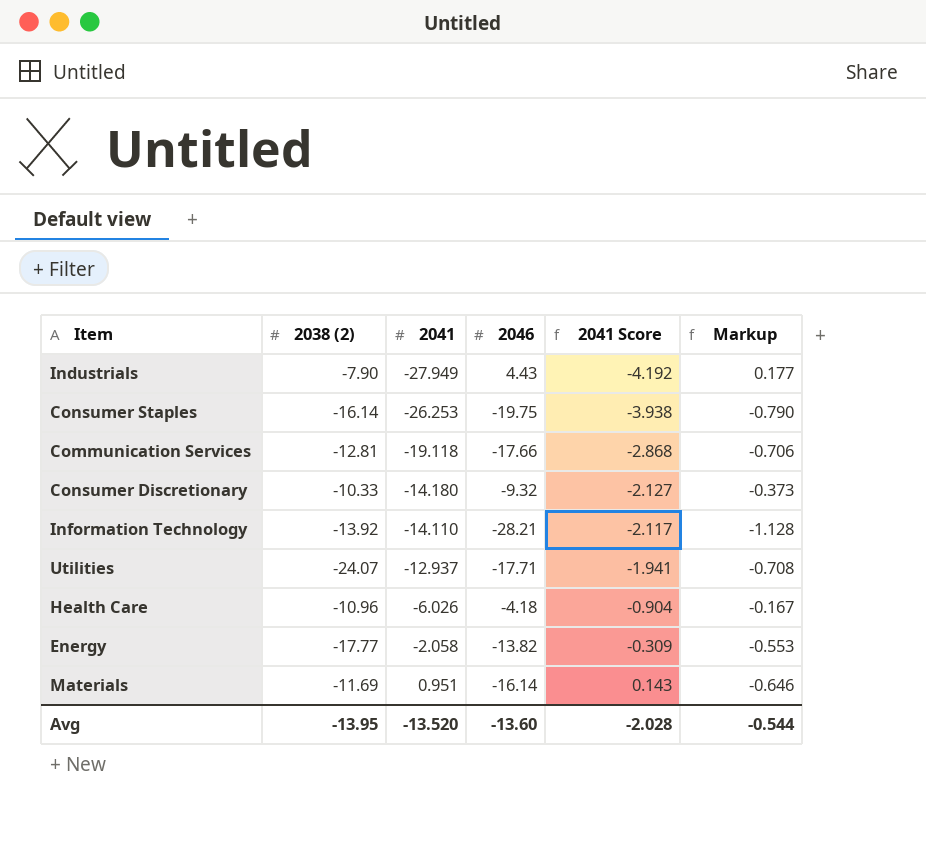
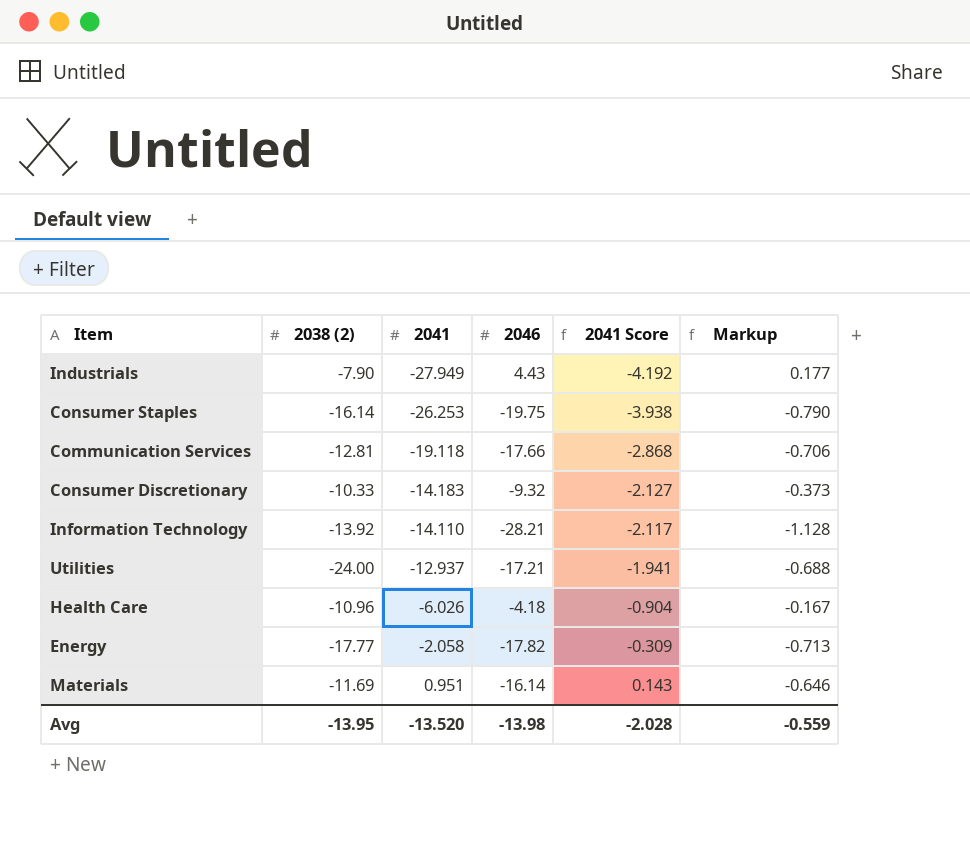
Consumer Discretionary | 2041: -14.180 -> -14.183
Utilities | 2038 (2): -24.07 -> -24.00
Utilities | 2046: -17.71 -> -17.21
Utilities | Markup: -0.708 -> -0.688
Energy | 2046: -13.82 -> -17.82
Energy | Markup: -0.553 -> -0.713
Avg | 2046: -13.60 -> -13.98
Avg | Markup: -0.544 -> -0.559

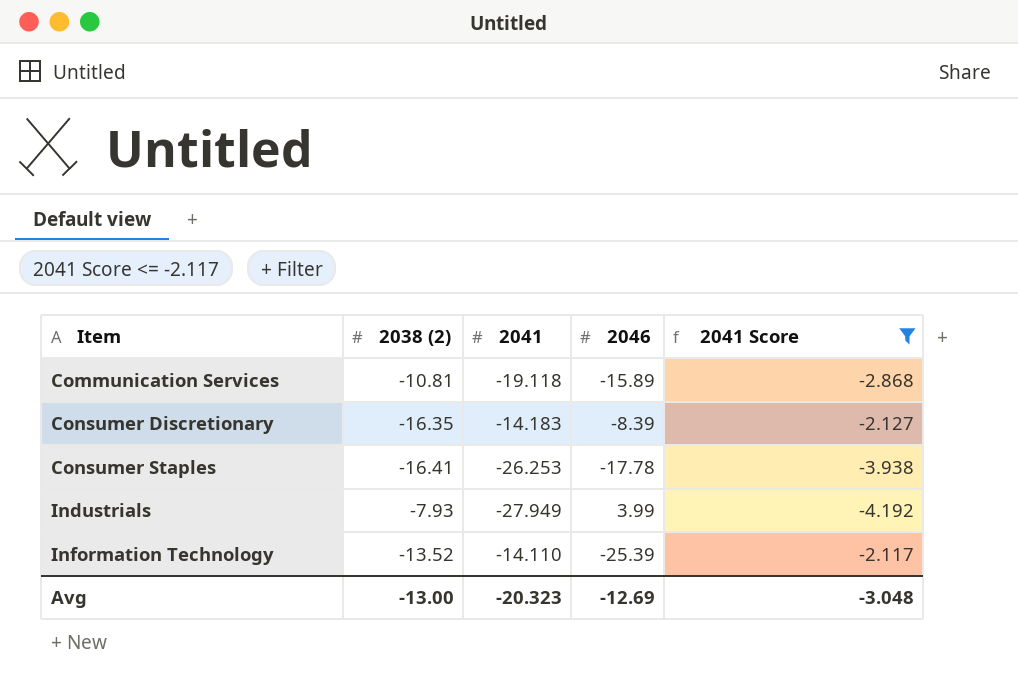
filter: none -> 2041 Score <= -2.117
row order: 2041 ascending -> Item ascending
column Markup | formula: [2046] * 0.04 -> none
Communication Services | 2038 (2): -12.81 -> -10.81
Communication Services | 2046: -17.66 -> -15.89
Consumer Discretionary | 2038 (2): -10.33 -> -16.35
Consumer Discretionary | 2046: -9.32 -> -8.39
Consumer Staples | 2038 (2): -16.14 -> -16.41
Consumer Staples | 2046: -19.75 -> -17.78
Industrials | 2038 (2): -7.90 -> -7.93
Industrials | 2046: 4.43 -> 3.99
Information Technology | 2038 (2): -13.92 -> -13.52
Information Technology | 2046: -28.21 -> -25.39
Avg | 2038 (2): -13.95 -> -13.00
Avg | 2041: -13.520 -> -20.323
Avg | 2046: -13.98 -> -12.69
Avg | 2041 Score: -2.028 -> -3.048

